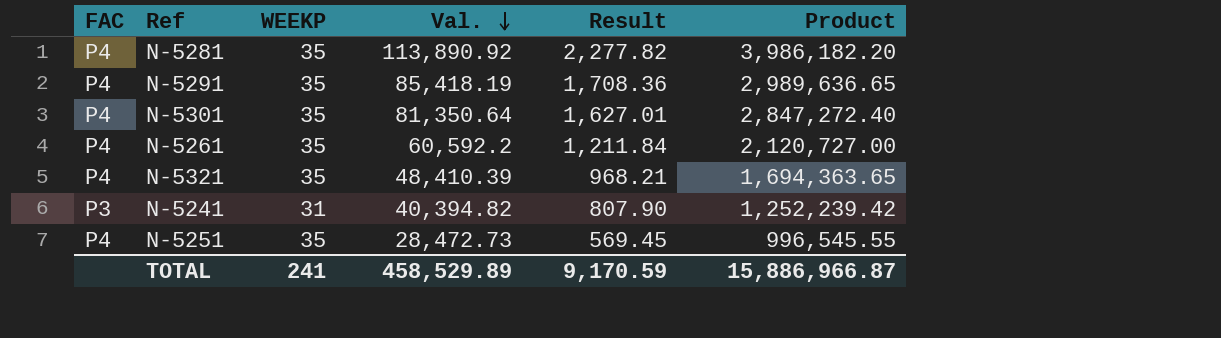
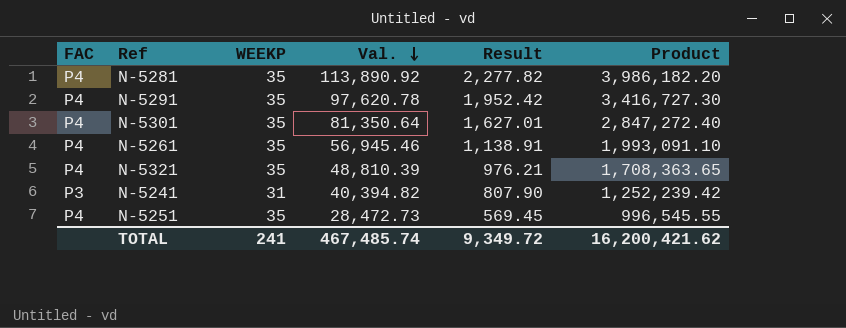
N-5291 | Val.: 85,418.19 -> 97,620.78
N-5291 | Result: 1,708.36 -> 1,952.42
N-5291 | Product: 2,989,636.65 -> 3,416,727.30
N-5261 | Val.: 60,592.2 -> 56,945.46
N-5261 | Result: 1,211.84 -> 1,138.91
N-5261 | Product: 2,120,727.00 -> 1,993,091.10
N-5321 | Val.: 48,410.39 -> 48,810.39
N-5321 | Result: 968.21 -> 976.21
N-5321 | Product: 1,694,363.65 -> 1,708,363.65
TOTAL | Val.: 458,529.89 -> 467,485.74
TOTAL | Result: 9,170.59 -> 9,349.72
TOTAL | Product: 15,886,966.87 -> 16,200,421.62

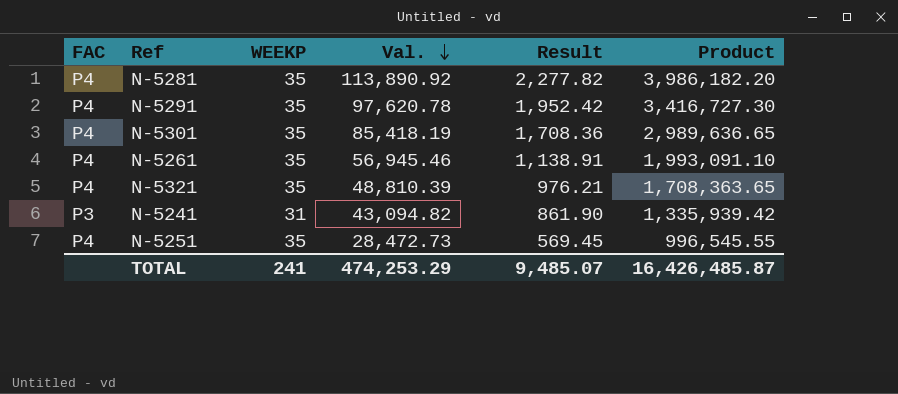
N-5301 | Val.: 81,350.64 -> 85,418.19
N-5301 | Result: 1,627.01 -> 1,708.36
N-5301 | Product: 2,847,272.40 -> 2,989,636.65
N-5241 | Val.: 40,394.82 -> 43,094.82
N-5241 | Result: 807.90 -> 861.90
N-5241 | Product: 1,252,239.42 -> 1,335,939.42
TOTAL | Val.: 467,485.74 -> 474,253.29
TOTAL | Result: 9,349.72 -> 9,485.07
TOTAL | Product: 16,200,421.62 -> 16,426,485.87

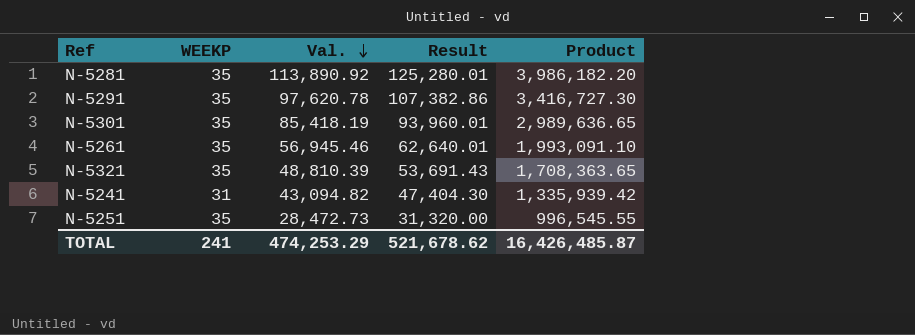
column FAC | position: 1 -> none
column Result | formula: [Val.] * 0.02 -> [Val.] * 1.1
TOTAL | Result: 9,485.07 -> 521,678.62

